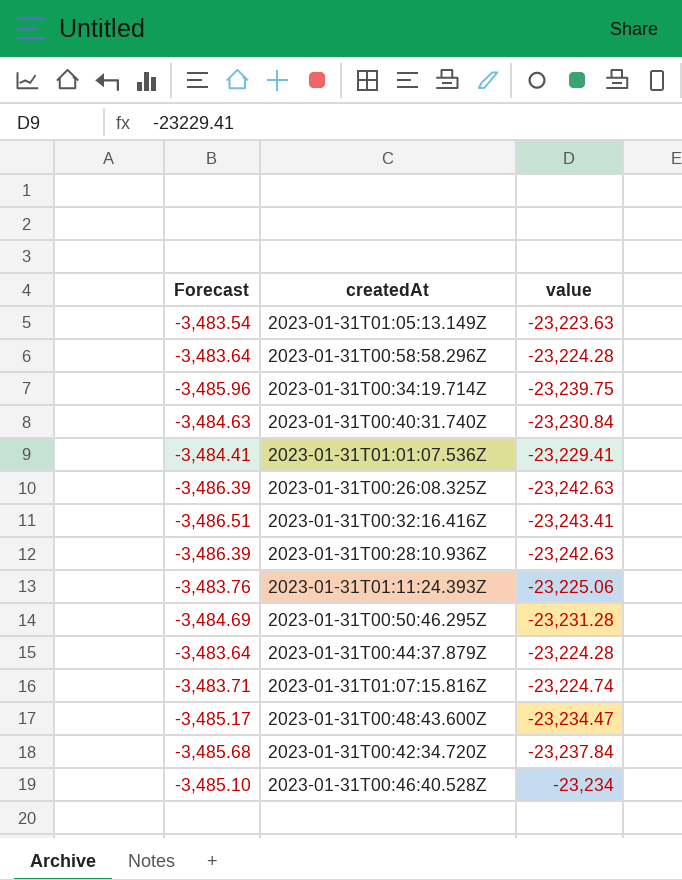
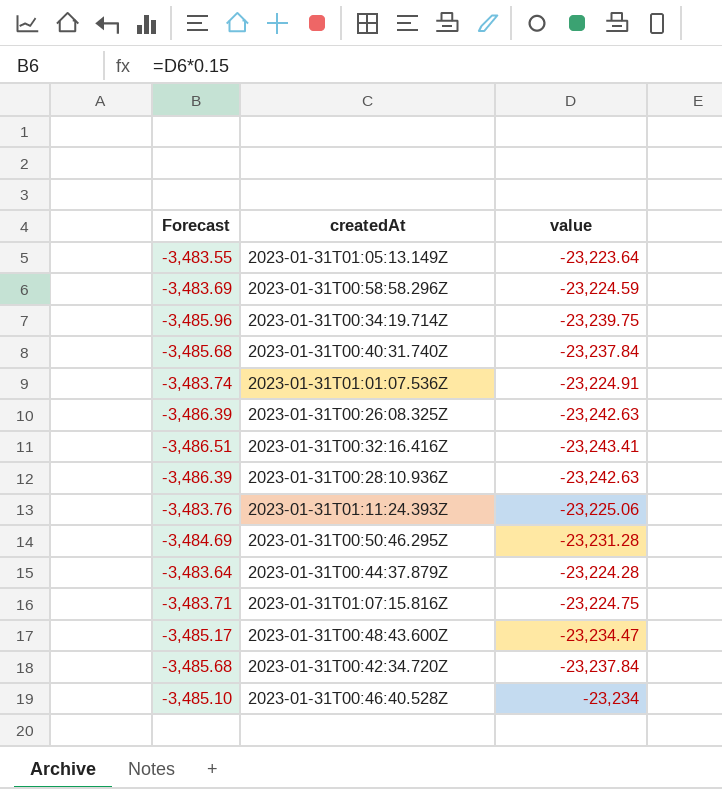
2023-01-31T01:05:13.149Z | Forecast: -3,483.54 -> -3,483.55
2023-01-31T01:05:13.149Z | value: -23,223.63 -> -23,223.64
2023-01-31T00:58:58.296Z | Forecast: -3,483.64 -> -3,483.69
2023-01-31T00:58:58.296Z | value: -23,224.28 -> -23,224.59
2023-01-31T00:40:31.740Z | Forecast: -3,484.63 -> -3,485.68
2023-01-31T00:40:31.740Z | value: -23,230.84 -> -23,237.84
2023-01-31T01:01:07.536Z | Forecast: -3,484.41 -> -3,483.74
2023-01-31T01:01:07.536Z | value: -23,229.41 -> -23,224.91
2023-01-31T01:07:15.816Z | value: -23,224.74 -> -23,224.75

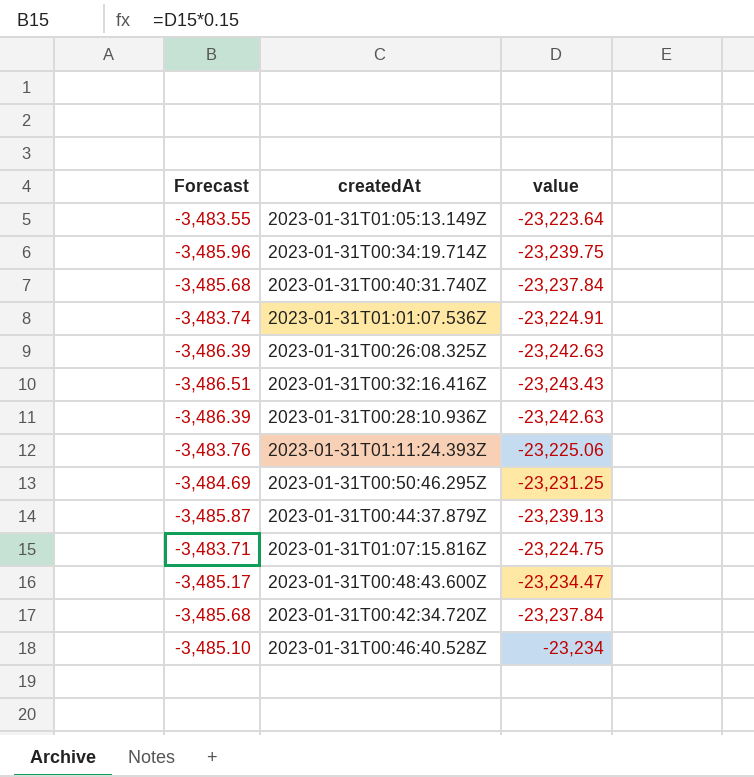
row 2023-01-31T00:58:58.296Z: -3,483.69 | -23,224.59 -> none
2023-01-31T00:32:16.416Z | value: -23,243.41 -> -23,243.43
2023-01-31T00:50:46.295Z | value: -23,231.28 -> -23,231.25
2023-01-31T00:44:37.879Z | Forecast: -3,483.64 -> -3,485.87
2023-01-31T00:44:37.879Z | value: -23,224.28 -> -23,239.13

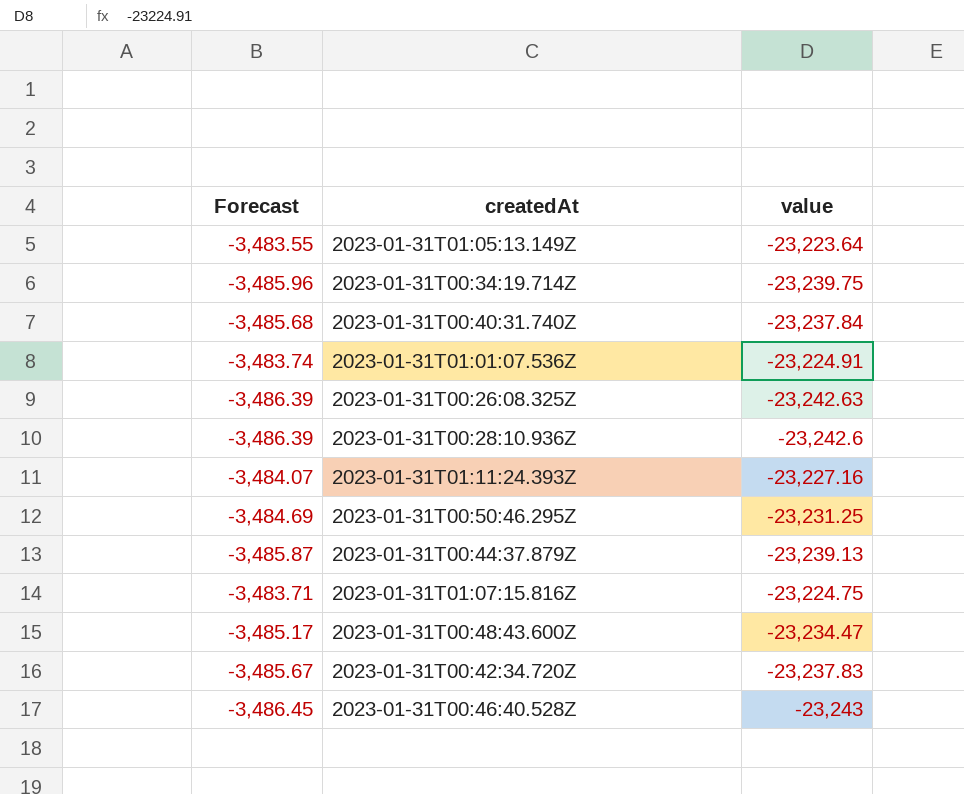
row 2023-01-31T00:32:16.416Z: -3,486.51 | -23,243.43 -> none
2023-01-31T00:28:10.936Z | value: -23,242.63 -> -23,242.6
2023-01-31T01:11:24.393Z | Forecast: -3,483.76 -> -3,484.07
2023-01-31T01:11:24.393Z | value: -23,225.06 -> -23,227.16
2023-01-31T00:42:34.720Z | Forecast: -3,485.68 -> -3,485.67
2023-01-31T00:42:34.720Z | value: -23,237.84 -> -23,237.83
2023-01-31T00:46:40.528Z | Forecast: -3,485.10 -> -3,486.45
2023-01-31T00:46:40.528Z | value: -23,234 -> -23,243

